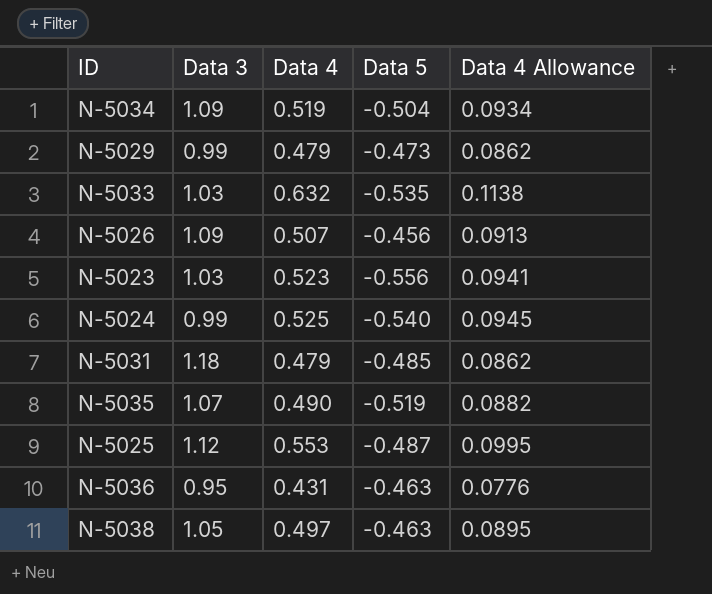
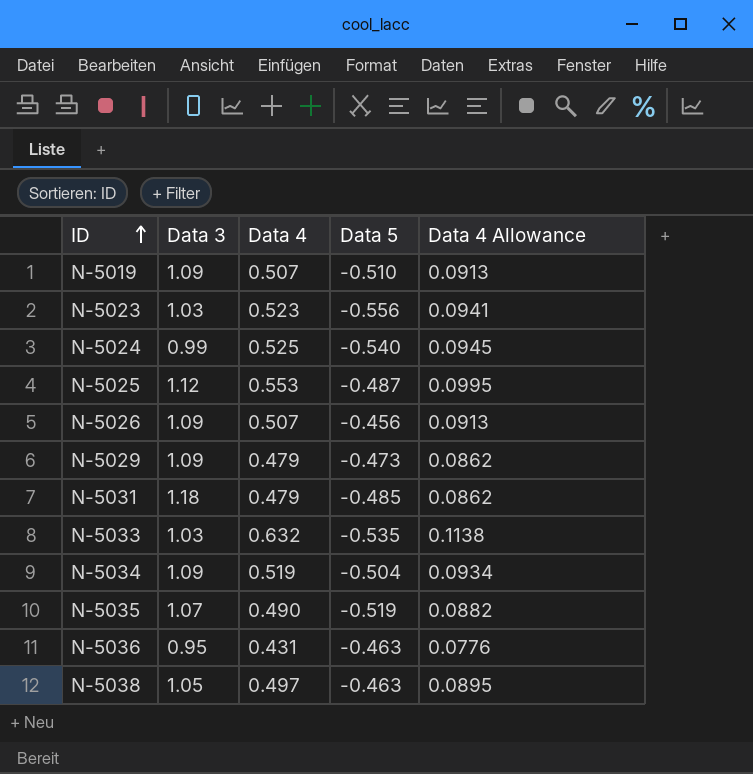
row order: none -> ID ascending
row N-5019: none -> 1.09 | 0.507 | -0.510 | 0.0913
N-5029 | Data 3: 0.99 -> 1.09

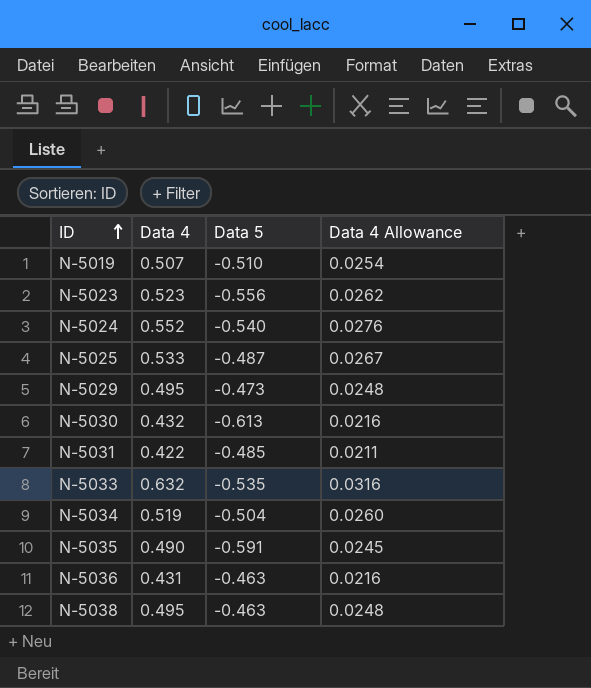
column Data 3 | position: 2 -> none
column Data 4 Allowance | formula: [Data 4] * 0.18 -> [Data 4] * 0.05
row N-5026: 1.09 | 0.507 | -0.456 | 0.0913 -> none
N-5024 | Data 4: 0.525 -> 0.552
N-5025 | Data 4: 0.553 -> 0.533
N-5029 | Data 4: 0.479 -> 0.495
row N-5030: none -> 0.432 | -0.613 | 0.0216
N-5031 | Data 4: 0.479 -> 0.422
N-5035 | Data 5: -0.519 -> -0.591
N-5038 | Data 4: 0.497 -> 0.495

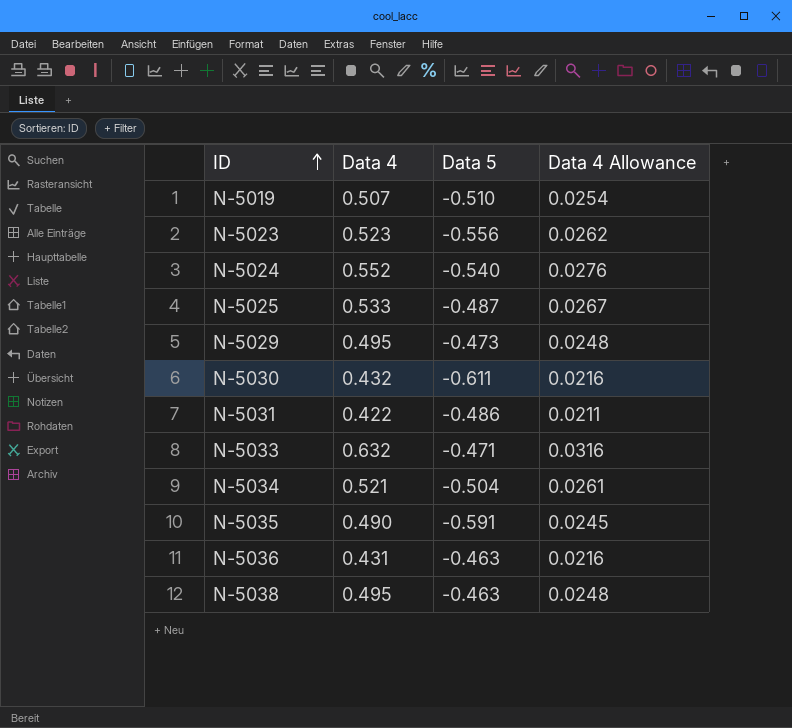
N-5030 | Data 5: -0.613 -> -0.611
N-5031 | Data 5: -0.485 -> -0.486
N-5033 | Data 5: -0.535 -> -0.471
N-5034 | Data 4: 0.519 -> 0.521
N-5034 | Data 4 Allowance: 0.0260 -> 0.0261

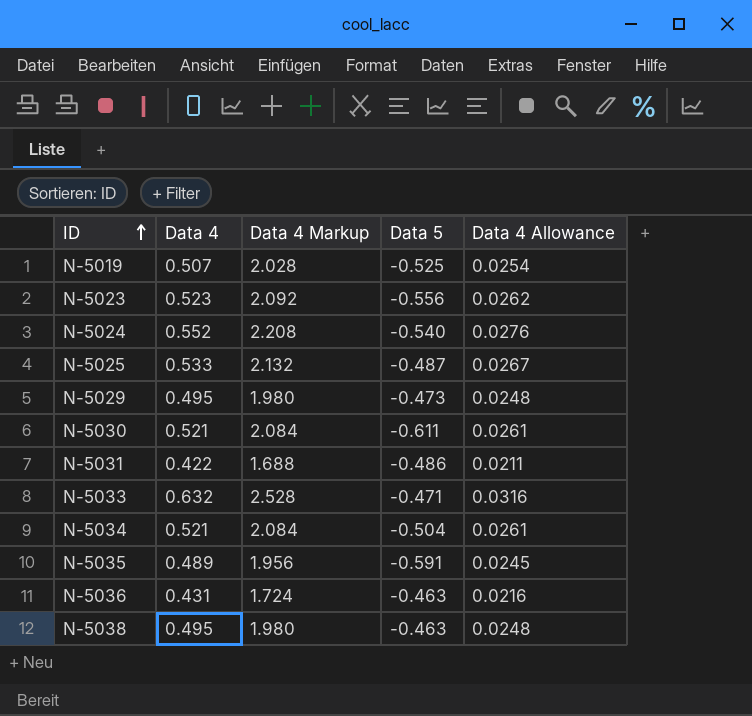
column Data 4 Markup | formula: none -> [Data 4] * 4
N-5019 | Data 5: -0.510 -> -0.525
N-5030 | Data 4: 0.432 -> 0.521
N-5030 | Data 4 Allowance: 0.0216 -> 0.0261
N-5035 | Data 4: 0.490 -> 0.489

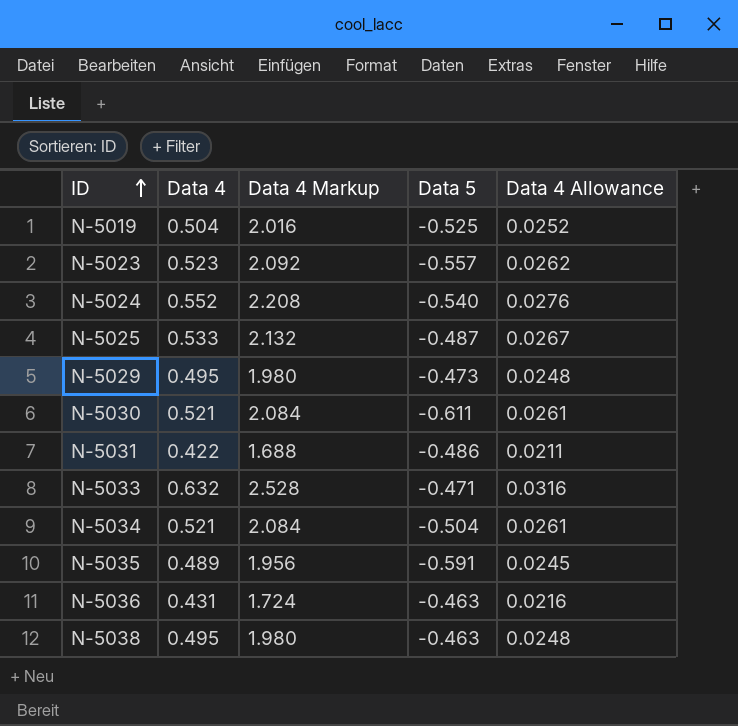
N-5019 | Data 4: 0.507 -> 0.504
N-5019 | Data 4 Markup: 2.028 -> 2.016
N-5019 | Data 4 Allowance: 0.0254 -> 0.0252
N-5023 | Data 5: -0.556 -> -0.557

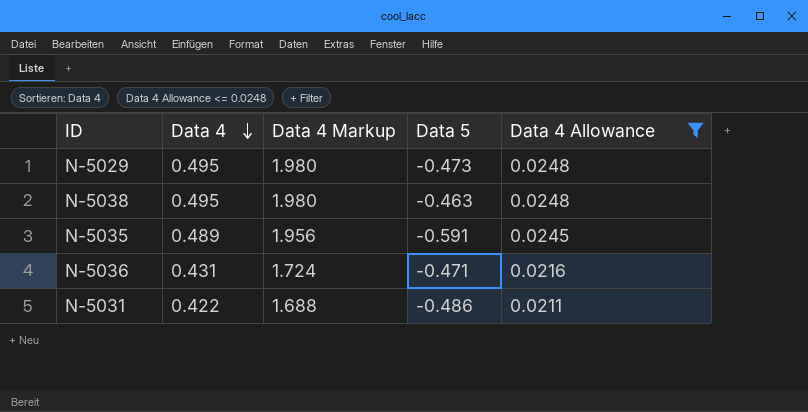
filter: none -> Data 4 Allowance <= 0.0248
row order: ID ascending -> Data 4 descending
N-5036 | Data 5: -0.463 -> -0.471

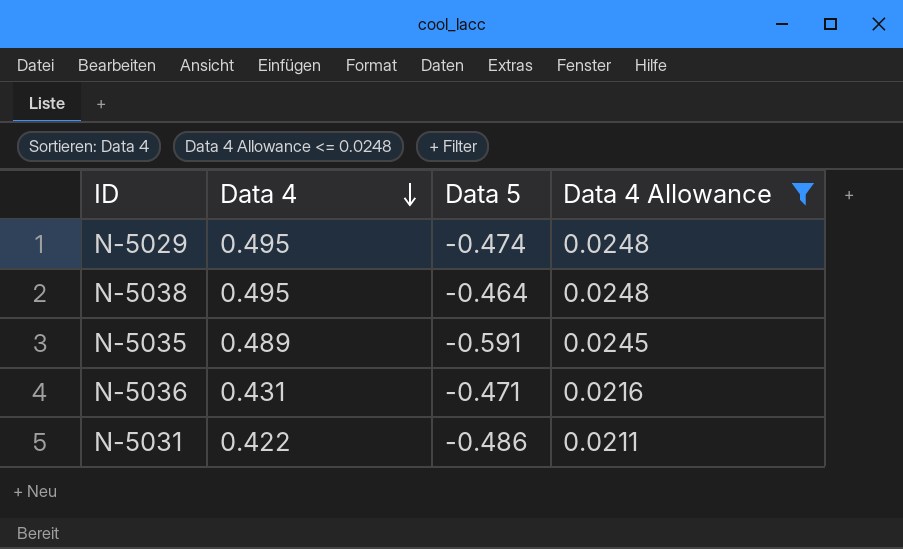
column Data 4 Markup | formula: [Data 4] * 4 -> none
N-5029 | Data 5: -0.473 -> -0.474
N-5038 | Data 5: -0.463 -> -0.464

